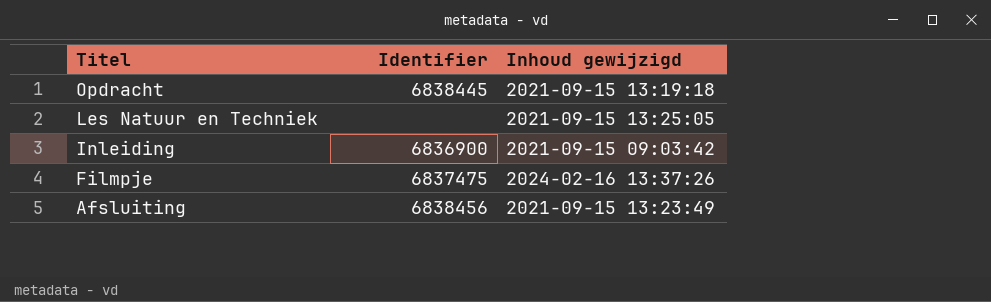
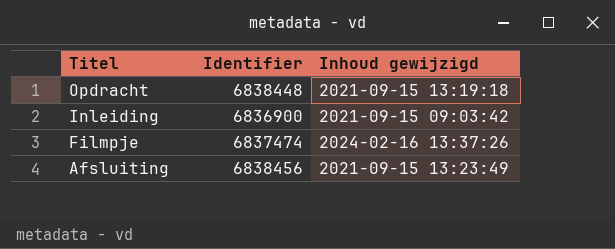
row Les Natuur en Techniek: none | 2021-09-15 13:25:05 -> none
Opdracht | Identifier: 6838445 -> 6838448
Filmpje | Identifier: 6837475 -> 6837474

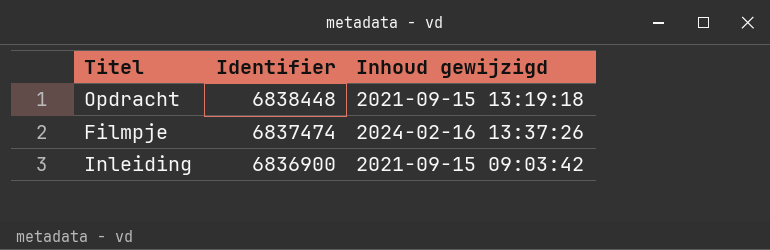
row order: Titel descending -> Identifier descending
row Afsluiting: 6838456 | 2021-09-15 13:23:49 -> none

